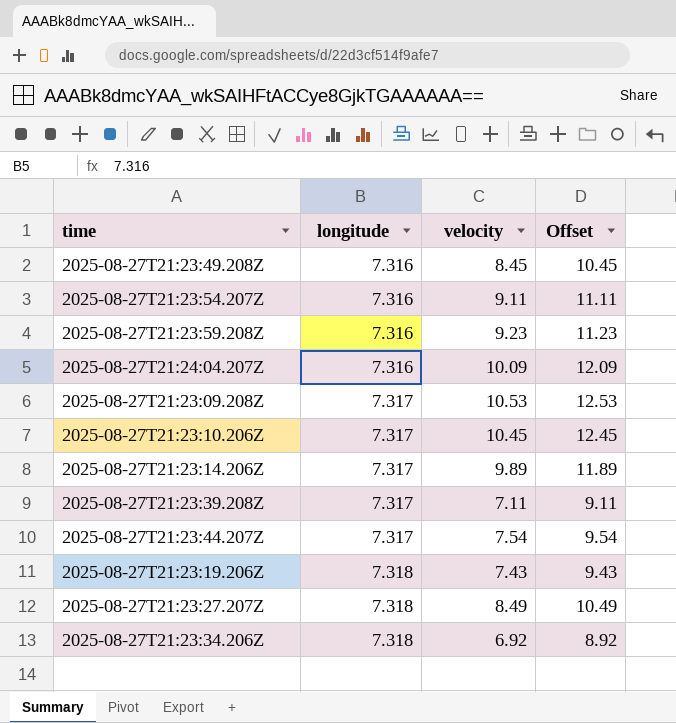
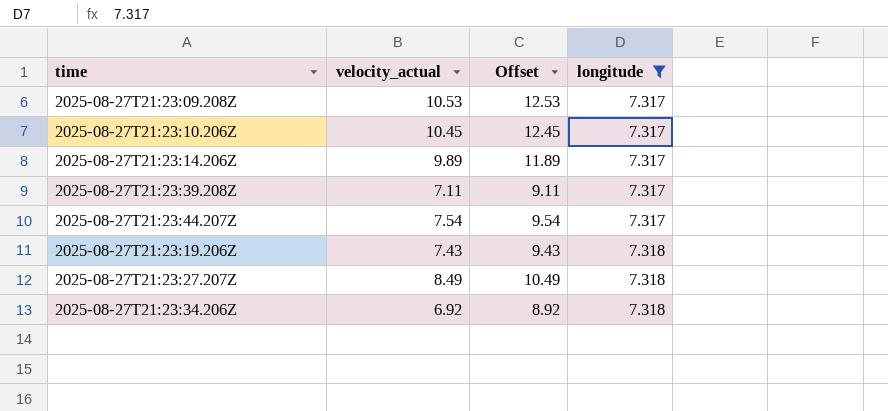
filter: none -> longitude != 7.316
column name: velocity -> velocity_actual
column longitude | position: 2 -> 4

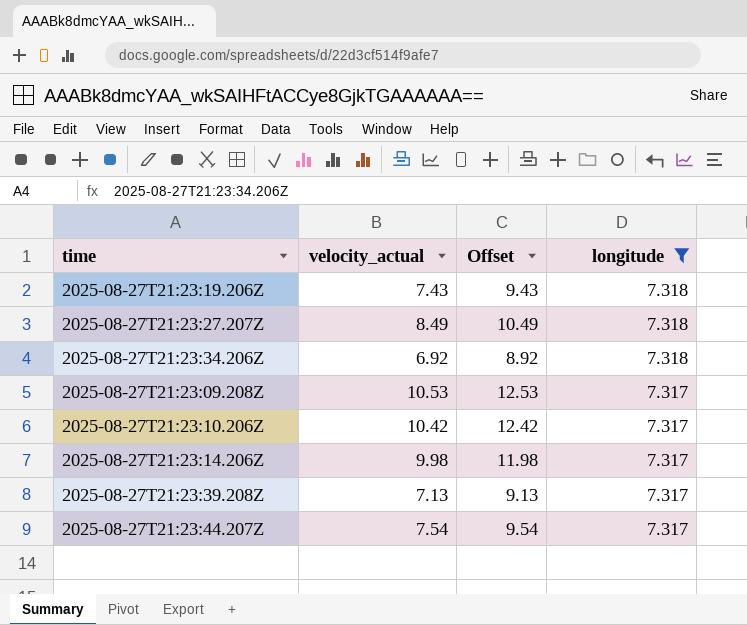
row order: longitude ascending -> longitude descending
2025-08-27T21:23:10.206Z | velocity_actual: 10.45 -> 10.42
2025-08-27T21:23:10.206Z | Offset: 12.45 -> 12.42
2025-08-27T21:23:14.206Z | velocity_actual: 9.89 -> 9.98
2025-08-27T21:23:14.206Z | Offset: 11.89 -> 11.98
2025-08-27T21:23:39.208Z | velocity_actual: 7.11 -> 7.13
2025-08-27T21:23:39.208Z | Offset: 9.11 -> 9.13

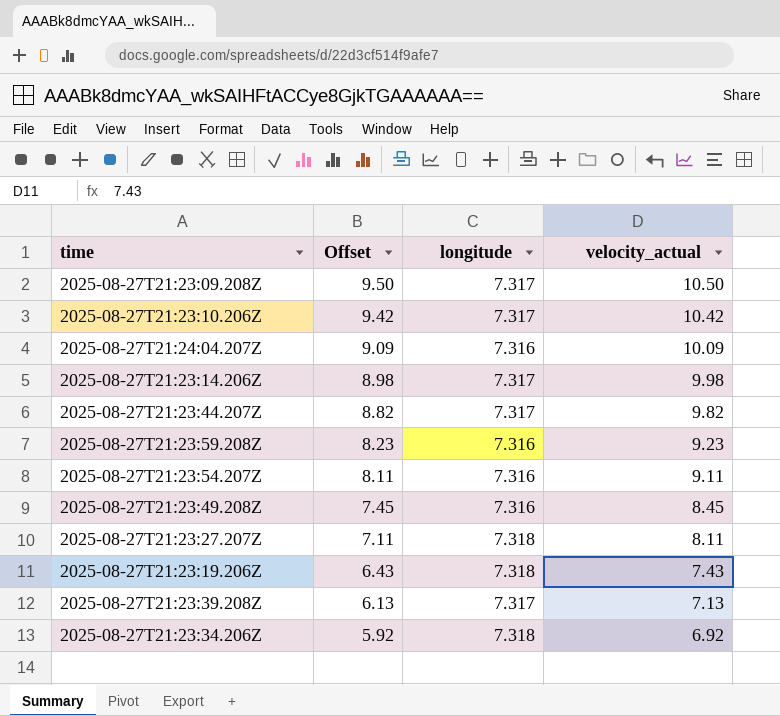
filter: longitude != 7.316 -> none
row order: longitude descending -> Offset descending
column Offset | formula: [velocity_actual] + 2 -> [velocity_actual] - 1
column velocity_actual | position: 2 -> 4
2025-08-27T21:23:09.208Z | velocity_actual: 10.53 -> 10.50
2025-08-27T21:23:44.207Z | velocity_actual: 7.54 -> 9.82
2025-08-27T21:23:27.207Z | velocity_actual: 8.49 -> 8.11

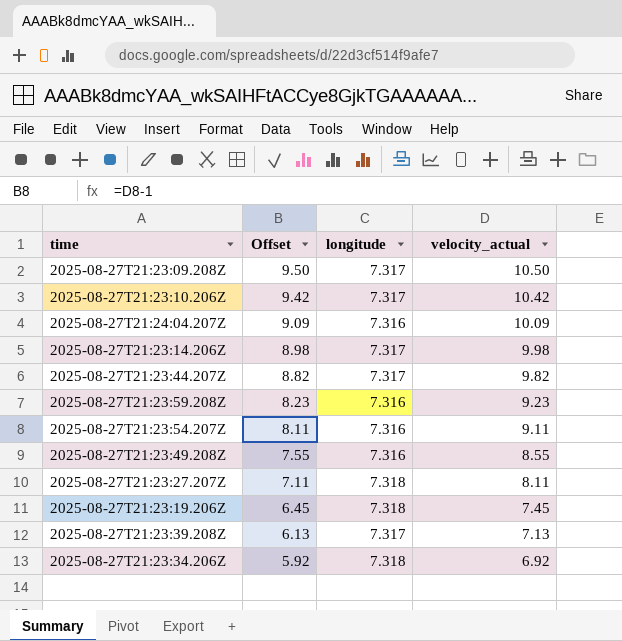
2025-08-27T21:23:49.208Z | Offset: 7.45 -> 7.55
2025-08-27T21:23:49.208Z | velocity_actual: 8.45 -> 8.55
2025-08-27T21:23:19.206Z | Offset: 6.43 -> 6.45
2025-08-27T21:23:19.206Z | velocity_actual: 7.43 -> 7.45

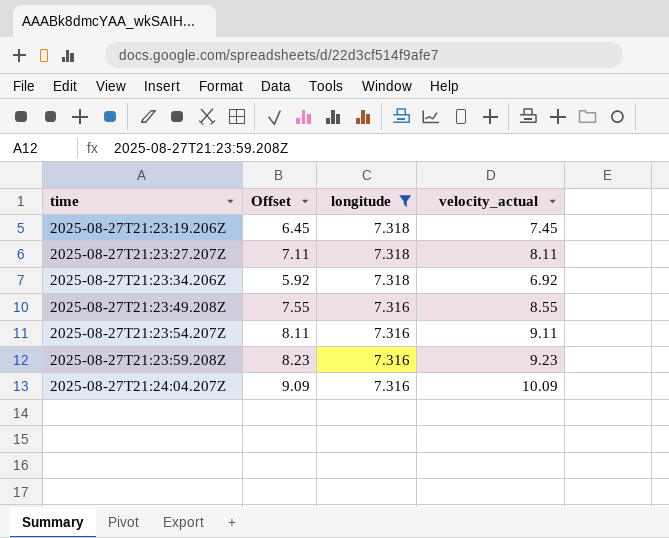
filter: none -> longitude != 7.317
row order: Offset descending -> time ascending

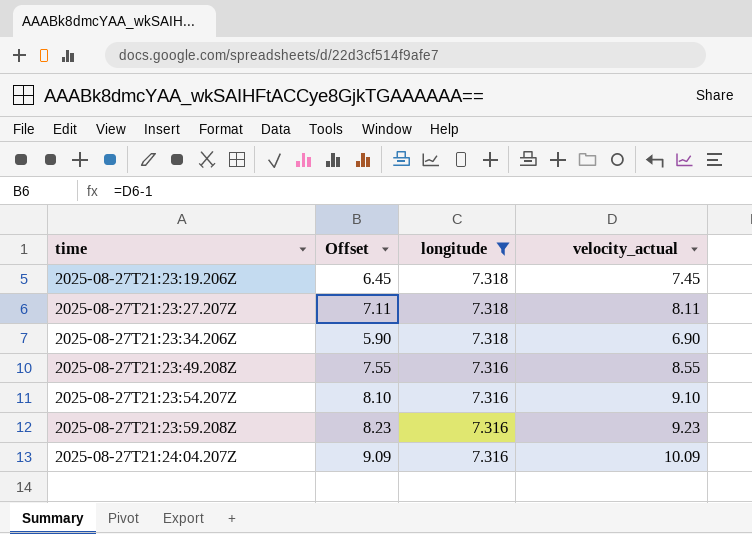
2025-08-27T21:23:34.206Z | Offset: 5.92 -> 5.90
2025-08-27T21:23:34.206Z | velocity_actual: 6.92 -> 6.90
2025-08-27T21:23:54.207Z | Offset: 8.11 -> 8.10
2025-08-27T21:23:54.207Z | velocity_actual: 9.11 -> 9.10

